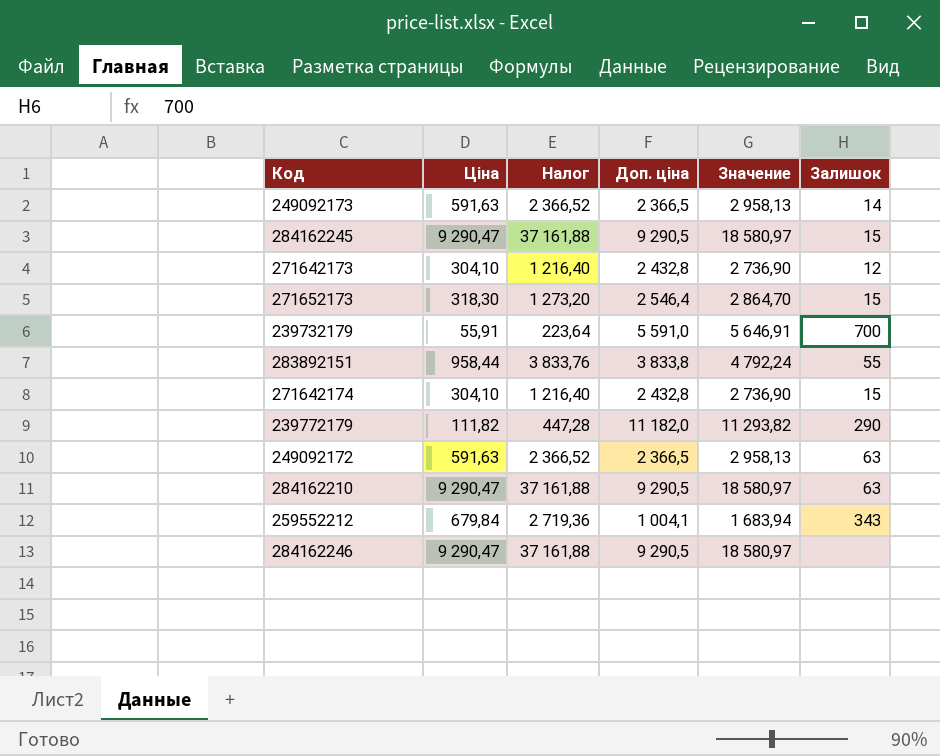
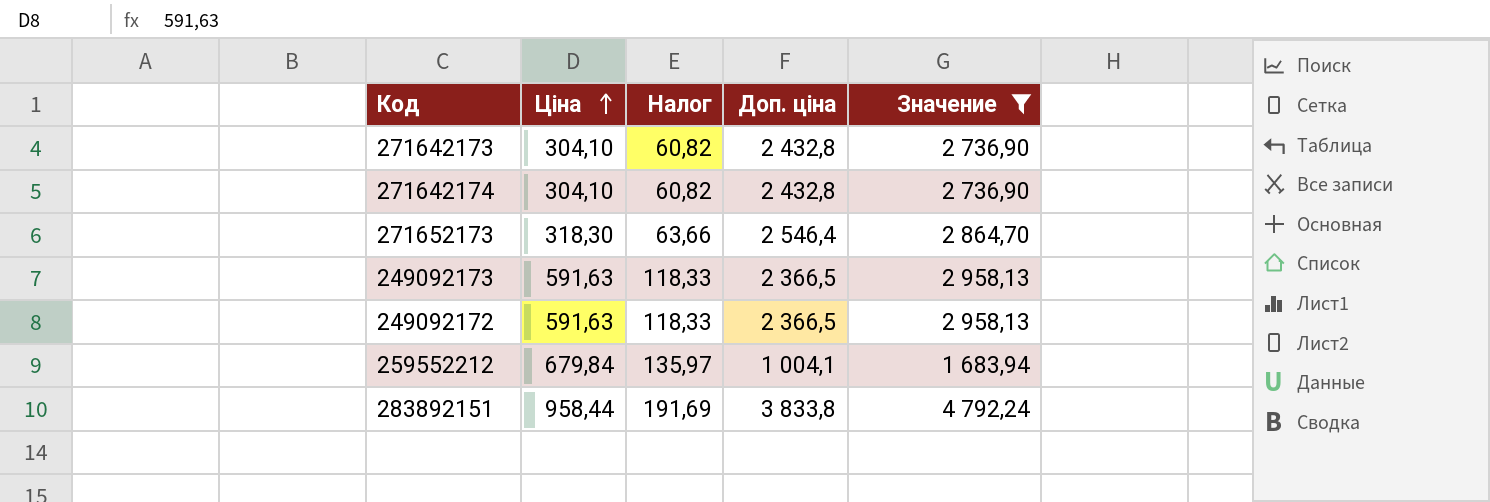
filter: none -> Значение <= 4 792,24
row order: none -> Ціна ascending
column Залишок | position: 6 -> none
column Налог | formula: [Ціна] * 4 -> [Ціна] * 0,2

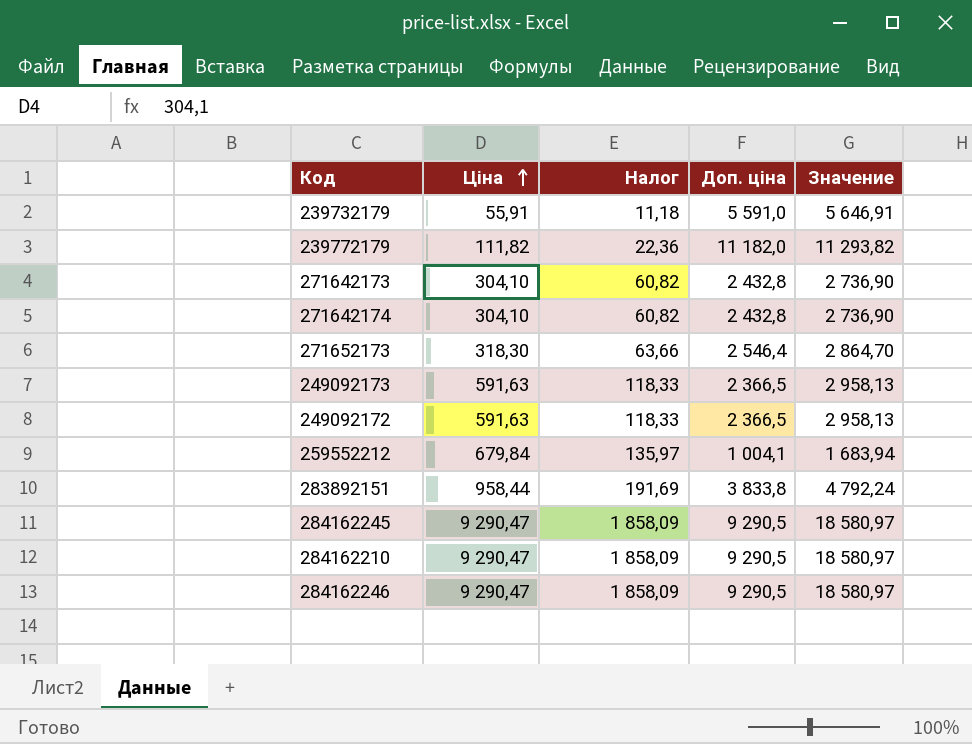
filter: Значение <= 4 792,24 -> none

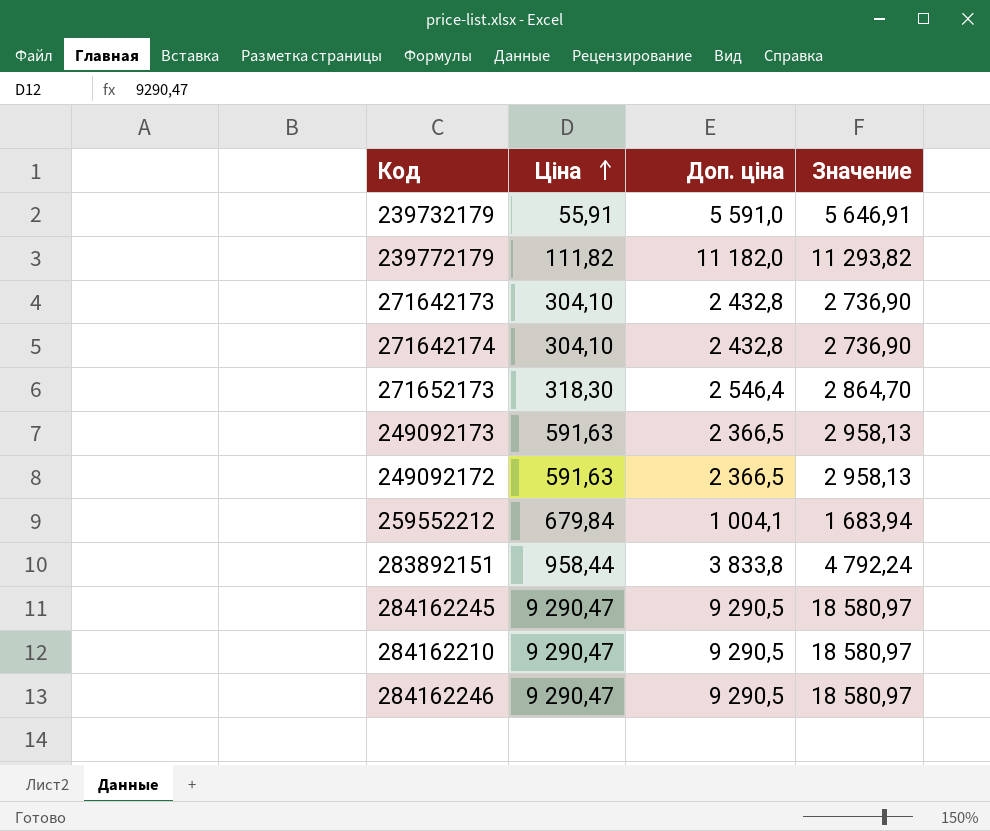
column Налог | formula: [Ціна] * 0,2 -> none

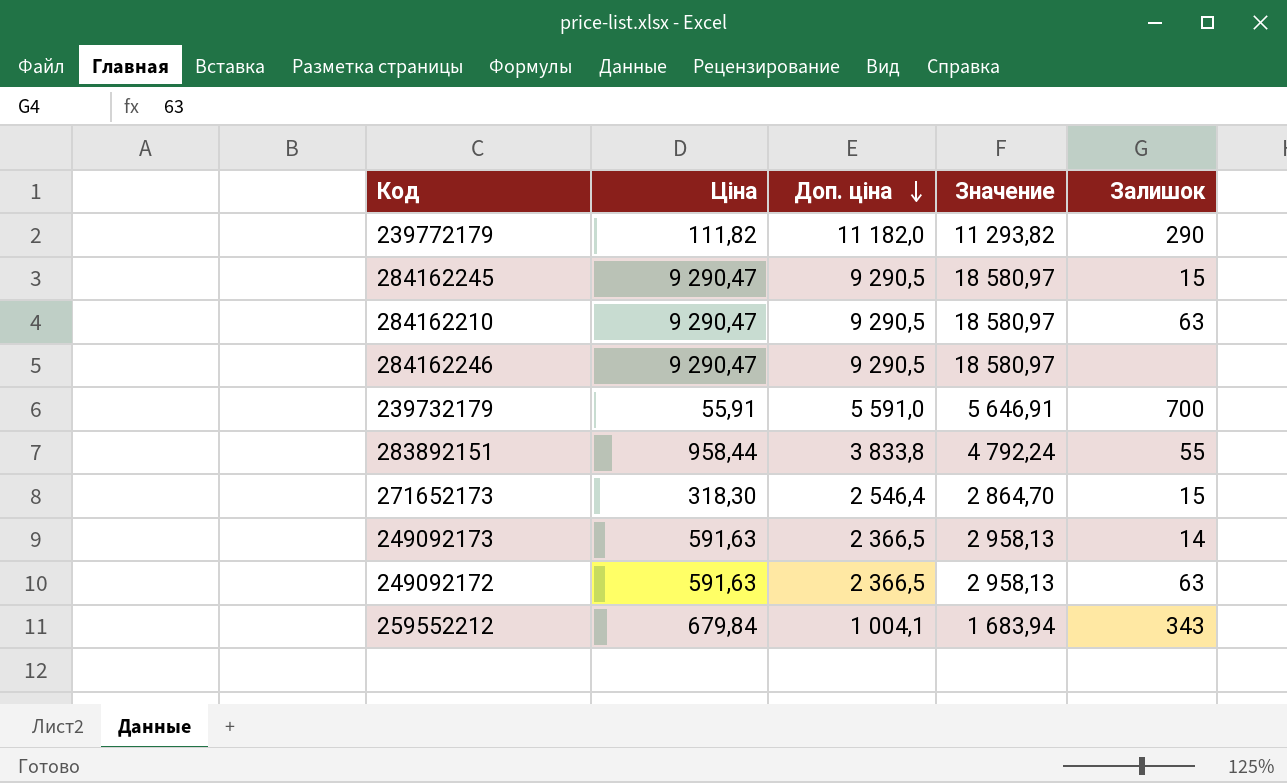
row order: Ціна ascending -> Доп. ціна descending
column Залишок | position: none -> 5
row 271642173: 304,10 | 2 432,8 | 2 736,90 -> none
row 271642174: 304,10 | 2 432,8 | 2 736,90 -> none

